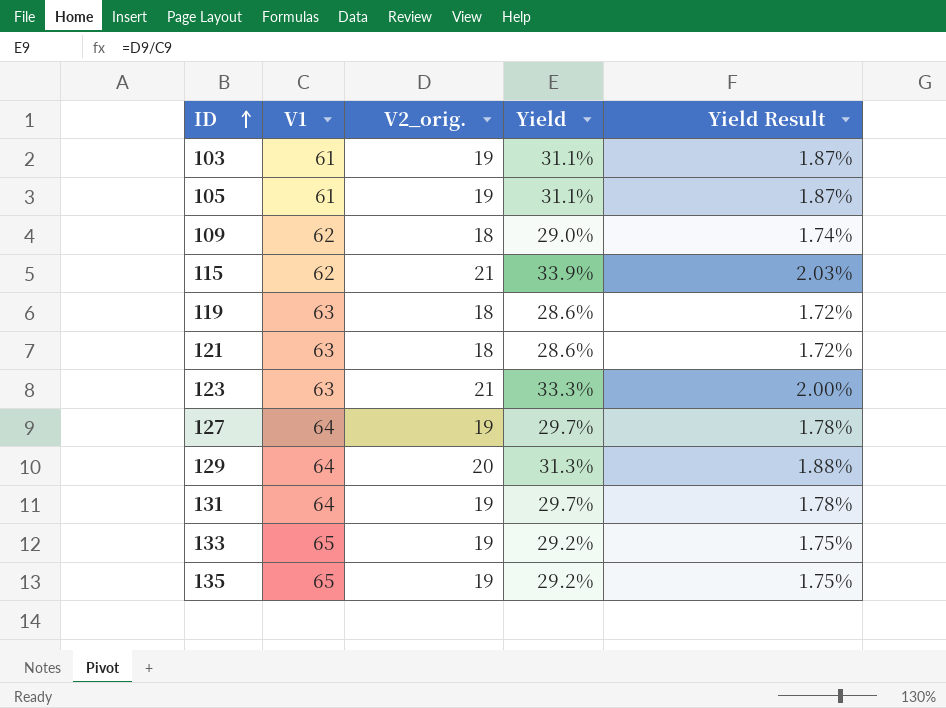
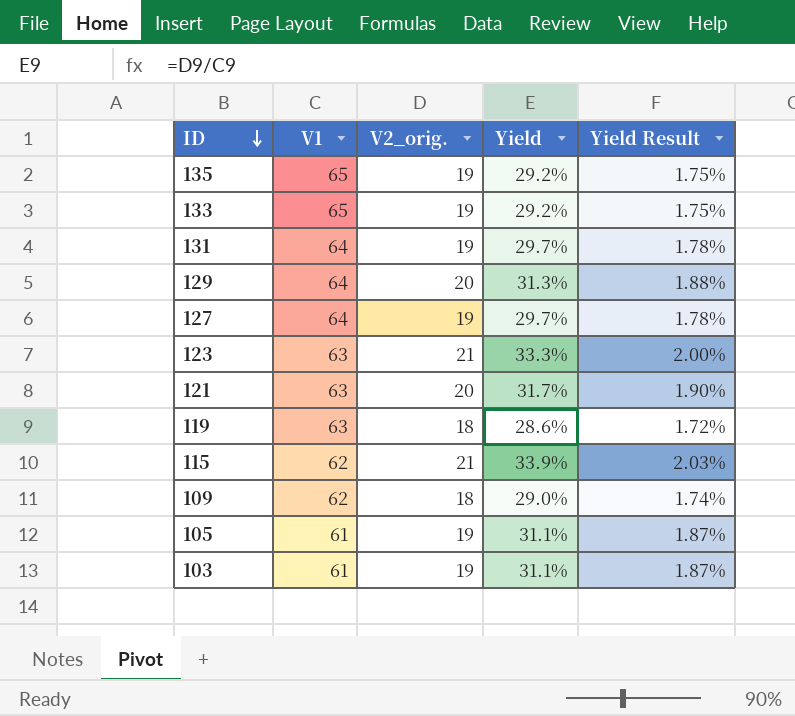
row order: ID ascending -> ID descending
121 | V2_orig.: 18 -> 20
121 | Yield: 28.6% -> 31.7%
121 | Yield Result: 1.72% -> 1.90%

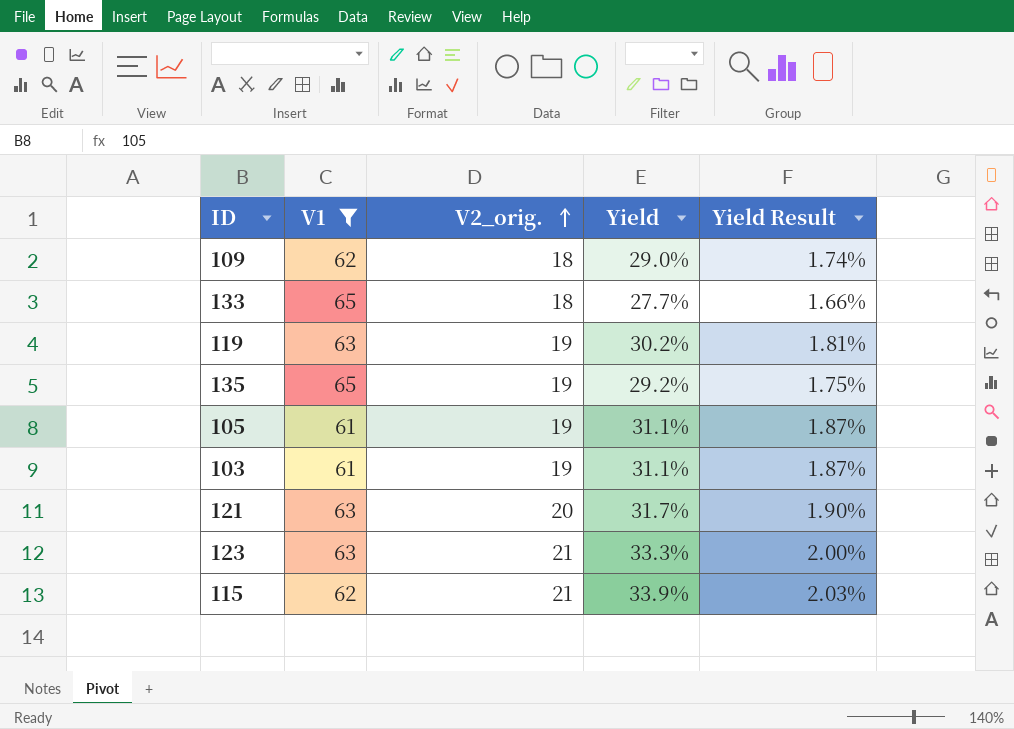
filter: none -> V1 != 64
row order: ID descending -> V2_orig. ascending
133 | V2_orig.: 19 -> 18
133 | Yield: 29.2% -> 27.7%
133 | Yield Result: 1.75% -> 1.66%
119 | V2_orig.: 18 -> 19
119 | Yield: 28.6% -> 30.2%
119 | Yield Result: 1.72% -> 1.81%

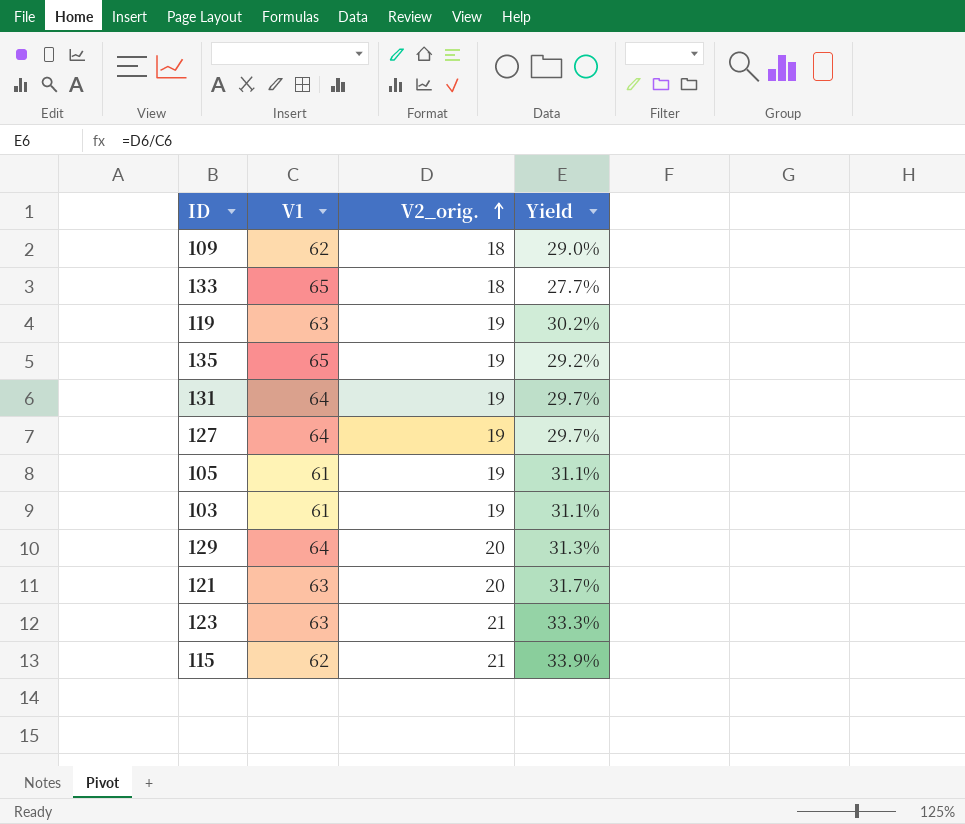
filter: V1 != 64 -> none
column Yield Result | formula: [Yield] * 0.06 -> none

